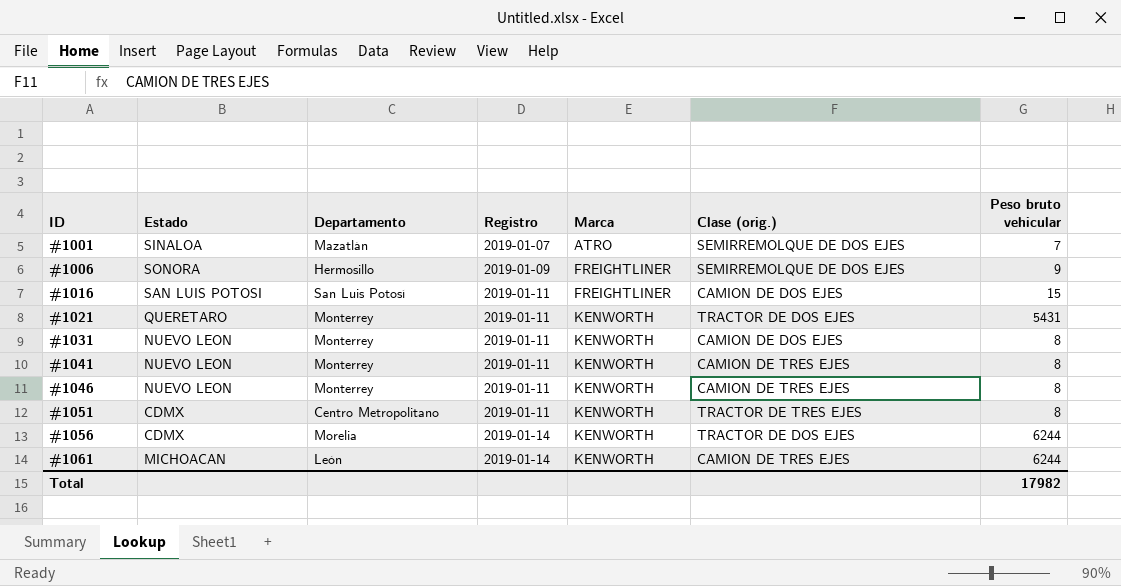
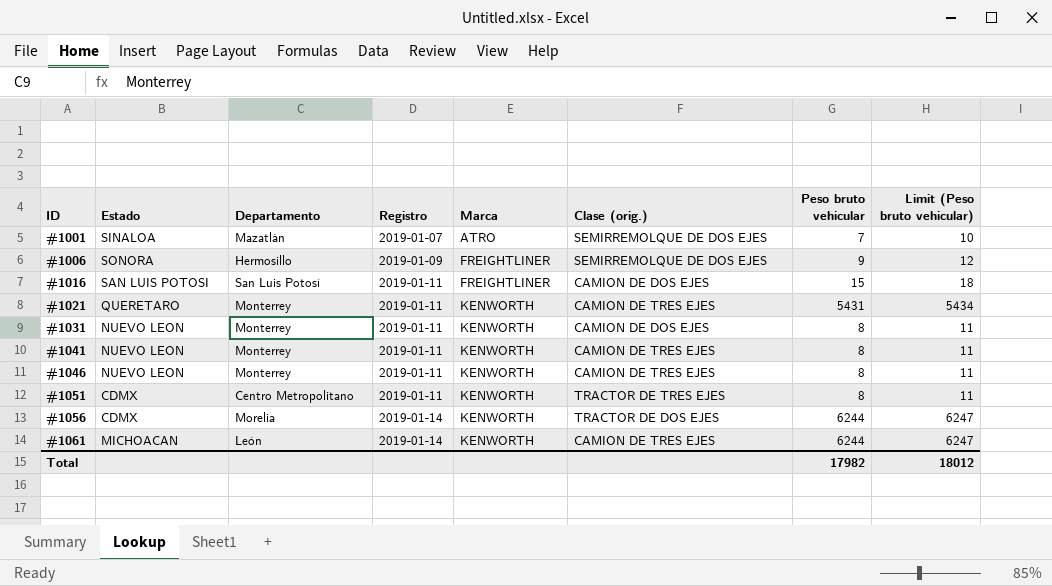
column Limit (Peso bruto vehicular) | formula: none -> [Peso bruto vehicular] + 3
#1021 | Clase (orig.): TRACTOR DE DOS EJES -> CAMION DE TRES EJES

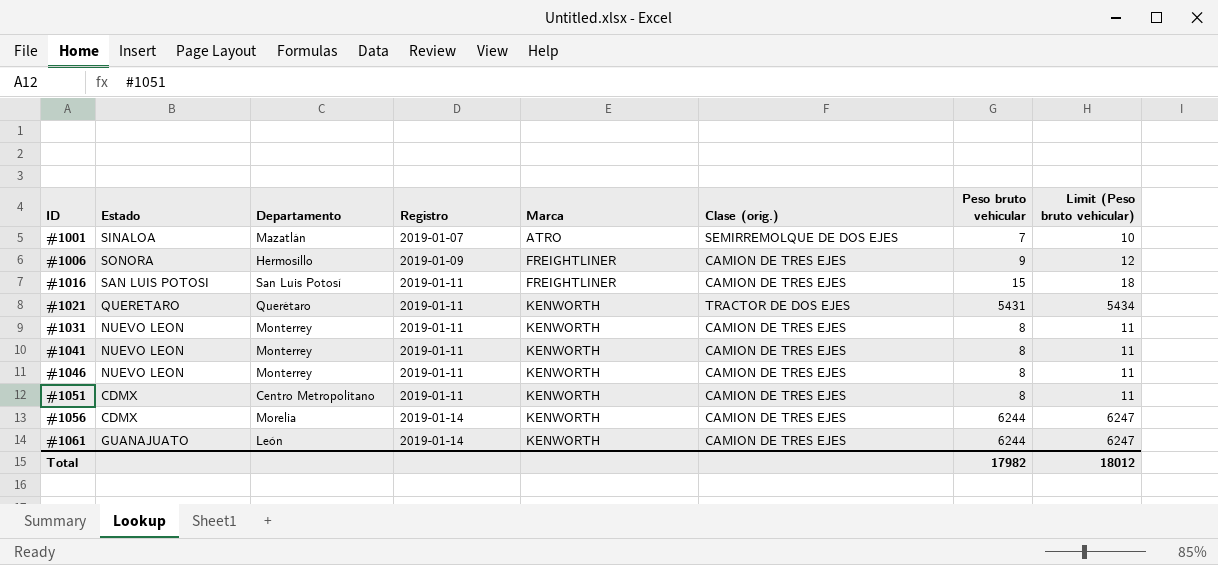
#1006 | Clase (orig.): SEMIRREMOLQUE DE DOS EJES -> CAMION DE TRES EJES
#1016 | Clase (orig.): CAMION DE DOS EJES -> CAMION DE TRES EJES
#1021 | Departamento: Monterrey -> Querétaro
#1021 | Clase (orig.): CAMION DE TRES EJES -> TRACTOR DE DOS EJES
#1031 | Clase (orig.): CAMION DE DOS EJES -> CAMION DE TRES EJES
#1051 | Clase (orig.): TRACTOR DE TRES EJES -> CAMION DE TRES EJES
#1056 | Clase (orig.): TRACTOR DE DOS EJES -> CAMION DE TRES EJES
#1061 | Estado: MICHOACAN -> GUANAJUATO

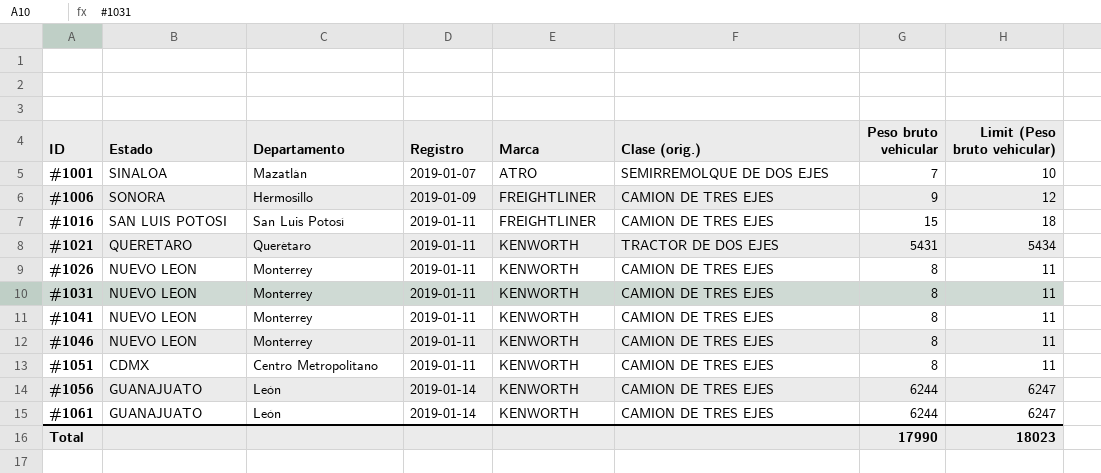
row #1026: none -> NUEVO LEON | Monterrey | 2019-01-11 | KENWORTH | CAMION DE TRES EJES | 8 | 11
#1056 | Estado: CDMX -> GUANAJUATO
#1056 | Departamento: Morelia -> León
Total | Peso bruto vehicular: 17982 -> 17990
Total | Limit (Peso bruto vehicular): 18012 -> 18023

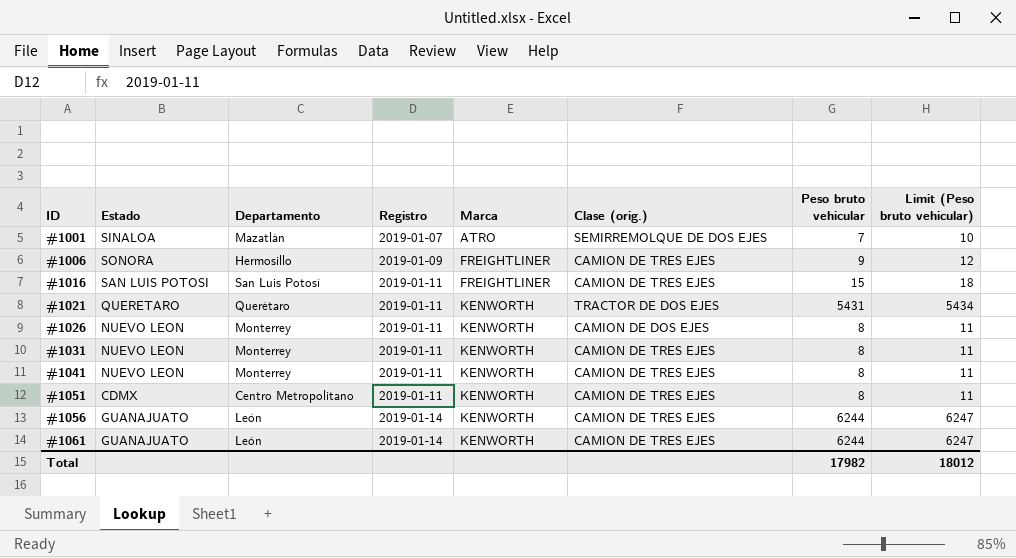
row #1046: NUEVO LEON | Monterrey | 2019-01-11 | KENWORTH | CAMION DE TRES EJES | 8 | 11 -> none
#1026 | Clase (orig.): CAMION DE TRES EJES -> CAMION DE DOS EJES
Total | Peso bruto vehicular: 17990 -> 17982
Total | Limit (Peso bruto vehicular): 18023 -> 18012

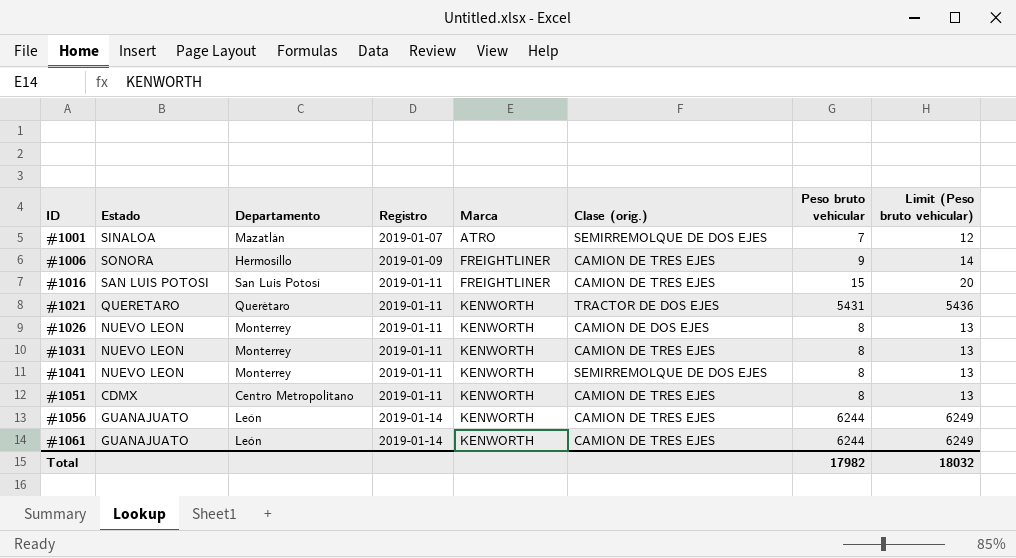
column Limit (Peso bruto vehicular) | formula: [Peso bruto vehicular] + 3 -> [Peso bruto vehicular] + 5
#1041 | Clase (orig.): CAMION DE TRES EJES -> SEMIRREMOLQUE DE DOS EJES
Total | Limit (Peso bruto vehicular): 18012 -> 18032

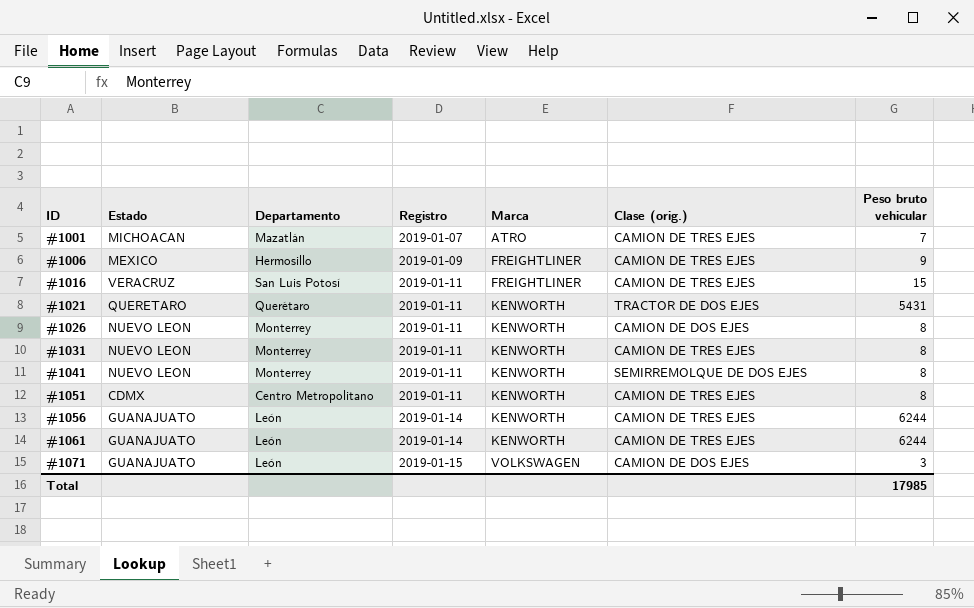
column Limit (Peso bruto vehicular) | formula: [Peso bruto vehicular] + 5 -> none
#1001 | Estado: SINALOA -> MICHOACAN
#1001 | Clase (orig.): SEMIRREMOLQUE DE DOS EJES -> CAMION DE TRES EJES
#1006 | Estado: SONORA -> MEXICO
#1016 | Estado: SAN LUIS POTOSI -> VERACRUZ
row #1071: none -> GUANAJUATO | León | 2019-01-15 | VOLKSWAGEN | CAMION DE DOS EJES | 3
Total | Peso bruto vehicular: 17982 -> 17985

